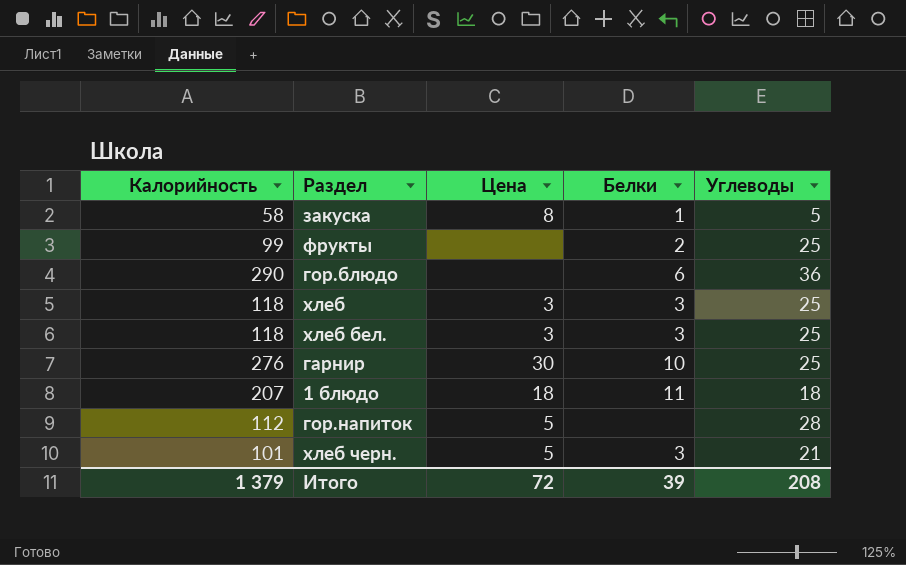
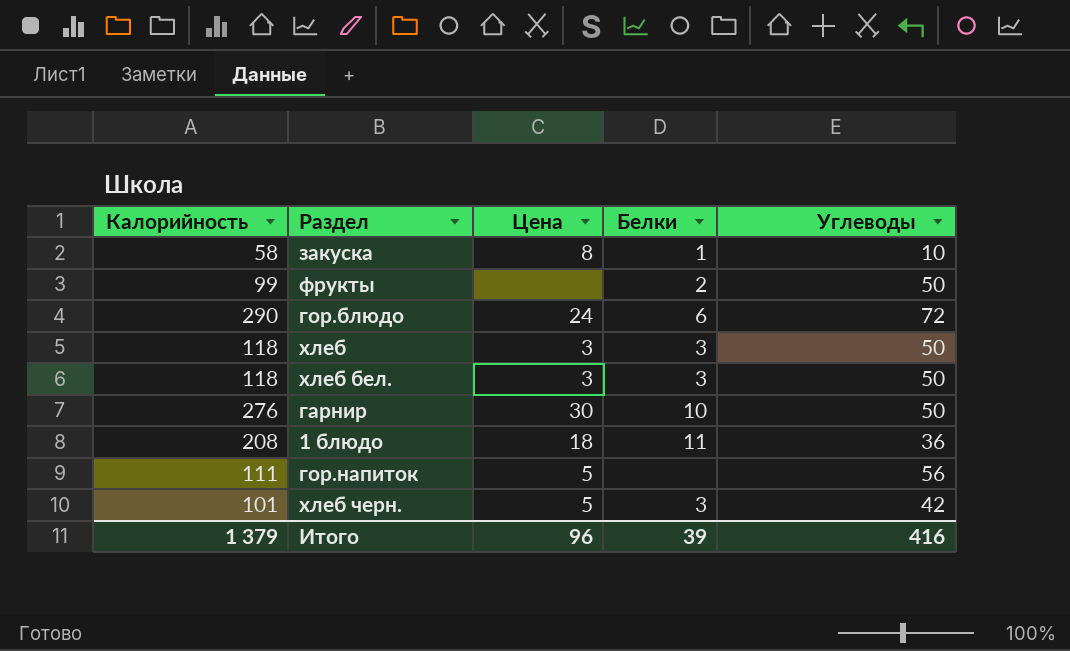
закуска | Углеводы: 5 -> 10
фрукты | Углеводы: 25 -> 50
гор.блюдо | Цена: none -> 24
гор.блюдо | Углеводы: 36 -> 72
хлеб | Углеводы: 25 -> 50
хлеб бел. | Углеводы: 25 -> 50
гарнир | Углеводы: 25 -> 50
1 блюдо | Калорийность: 207 -> 208
1 блюдо | Углеводы: 18 -> 36
гор.напиток | Калорийность: 112 -> 111
гор.напиток | Углеводы: 28 -> 56
хлеб черн. | Углеводы: 21 -> 42
Итого | Цена: 72 -> 96
Итого | Углеводы: 208 -> 416

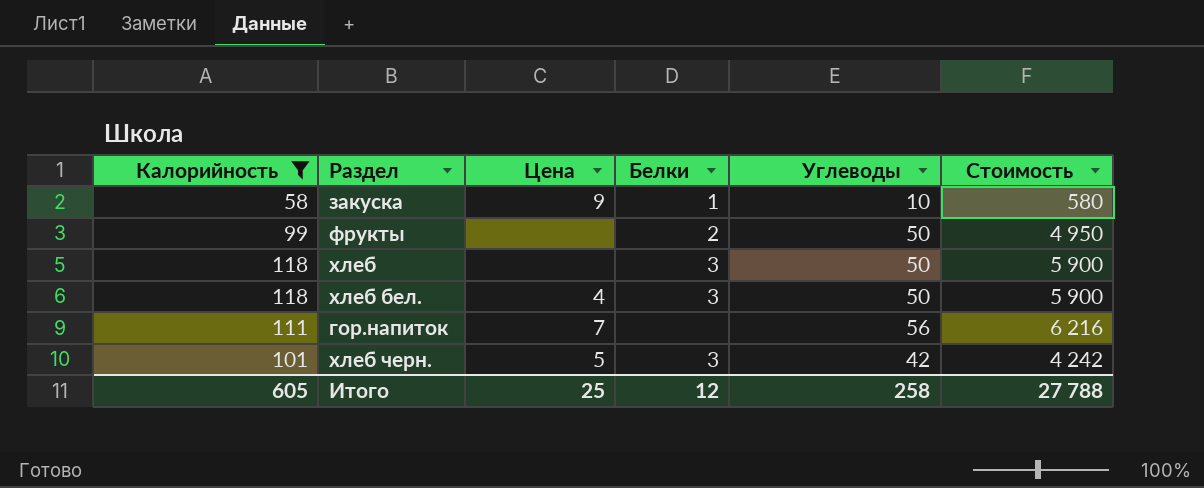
filter: none -> Калорийность <= 118
column Стоимость | formula: none -> [Калорийность] * [Углеводы]
закуска | Цена: 8 -> 9
хлеб | Цена: 3 -> none
хлеб бел. | Цена: 3 -> 4
гор.напиток | Цена: 5 -> 7
Итого | Калорийность: 1 379 -> 605
Итого | Цена: 96 -> 25
Итого | Белки: 39 -> 12
Итого | Углеводы: 416 -> 258

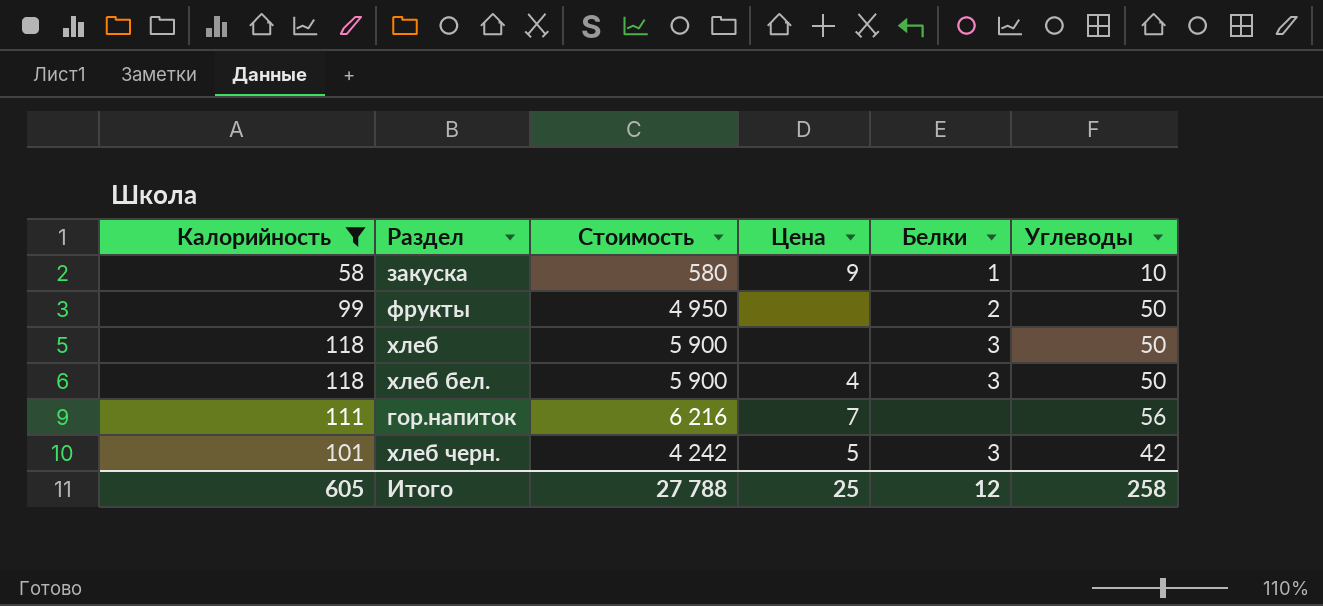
column Стоимость | position: 6 -> 3

